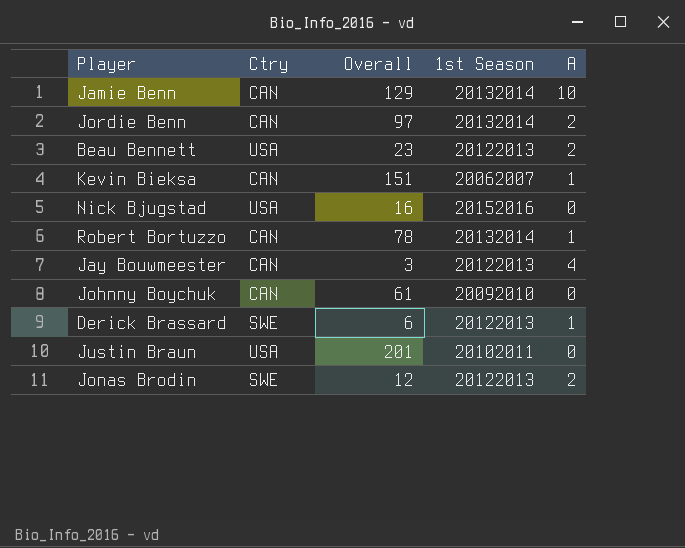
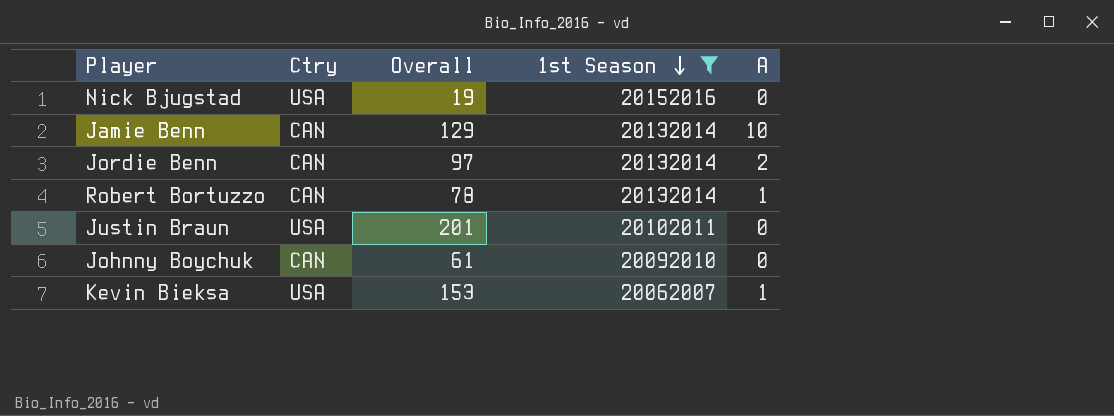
filter: none -> 1st Season != 20122013
row order: none -> 1st Season descending
Nick Bjugstad | Overall: 16 -> 19
Kevin Bieksa | Ctry: CAN -> USA
Kevin Bieksa | Overall: 151 -> 153

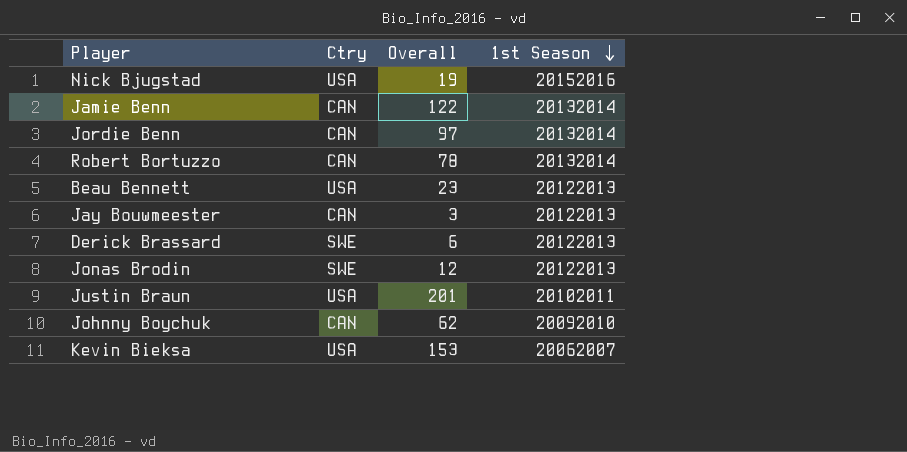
filter: 1st Season != 20122013 -> none
column A | position: 5 -> none
Jamie Benn | Overall: 129 -> 122
Johnny Boychuk | Overall: 61 -> 62

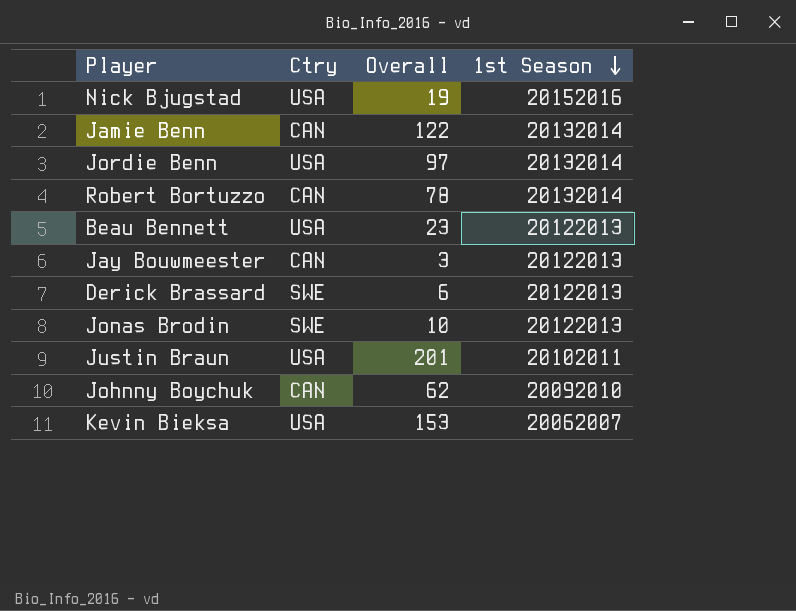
Jordie Benn | Ctry: CAN -> USA
Jonas Brodin | Overall: 12 -> 10

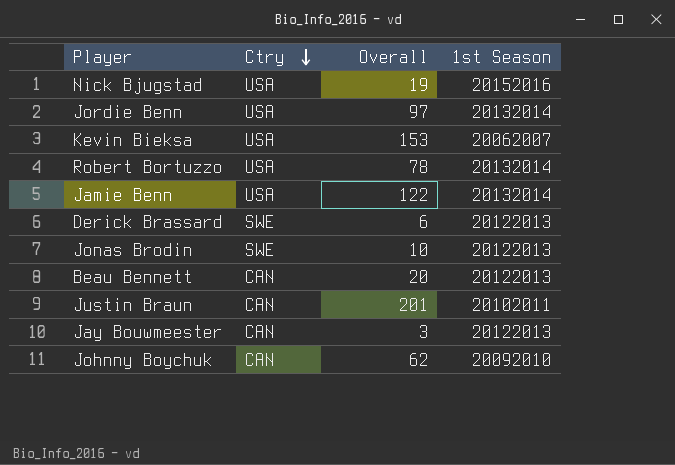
row order: 1st Season descending -> Ctry descending
Robert Bortuzzo | Ctry: CAN -> USA
Jamie Benn | Ctry: CAN -> USA
Beau Bennett | Ctry: USA -> CAN
Beau Bennett | Overall: 23 -> 20
Justin Braun | Ctry: USA -> CAN

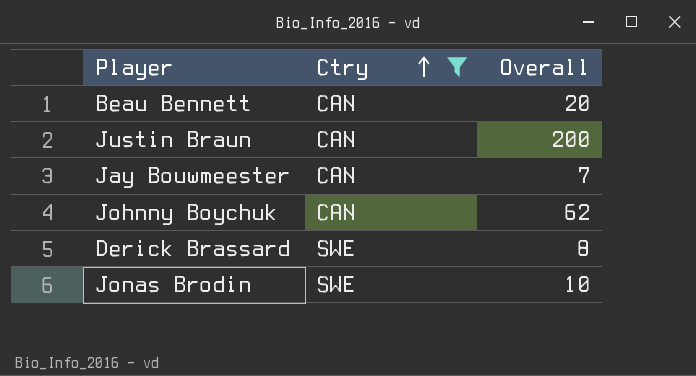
filter: none -> Ctry != USA
row order: Ctry descending -> Ctry ascending
column 1st Season | position: 4 -> none
Justin Braun | Overall: 201 -> 200
Jay Bouwmeester | Overall: 3 -> 7
Derick Brassard | Overall: 6 -> 8

